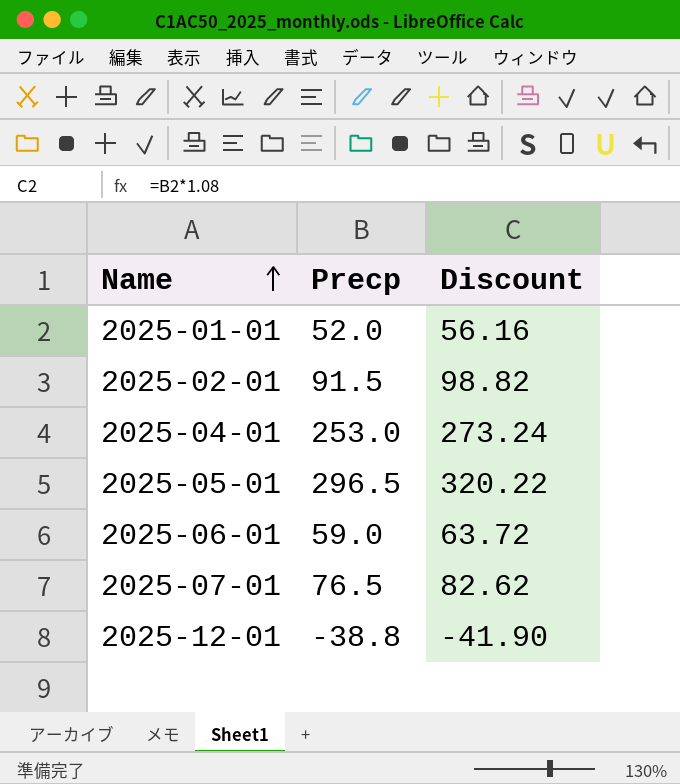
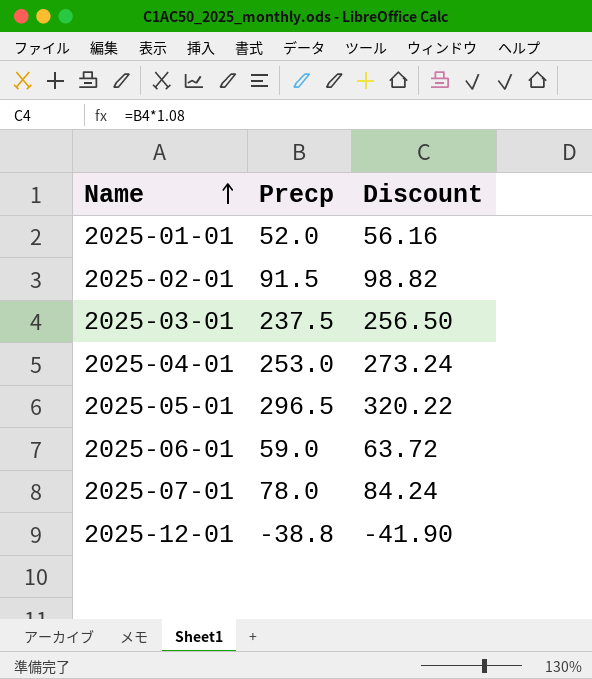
row 2025-03-01: none -> 237.5 | 256.50
2025-07-01 | Precp: 76.5 -> 78.0
2025-07-01 | Discount: 82.62 -> 84.24

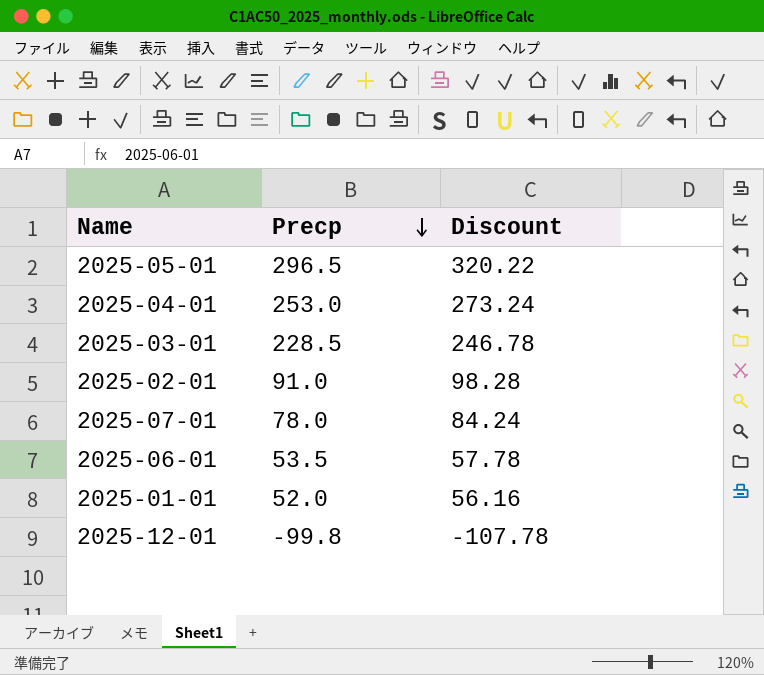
row order: Name ascending -> Precp descending
2025-03-01 | Precp: 237.5 -> 228.5
2025-03-01 | Discount: 256.50 -> 246.78
2025-02-01 | Precp: 91.5 -> 91.0
2025-02-01 | Discount: 98.82 -> 98.28
2025-06-01 | Precp: 59.0 -> 53.5
2025-06-01 | Discount: 63.72 -> 57.78
2025-12-01 | Precp: -38.8 -> -99.8
2025-12-01 | Discount: -41.90 -> -107.78

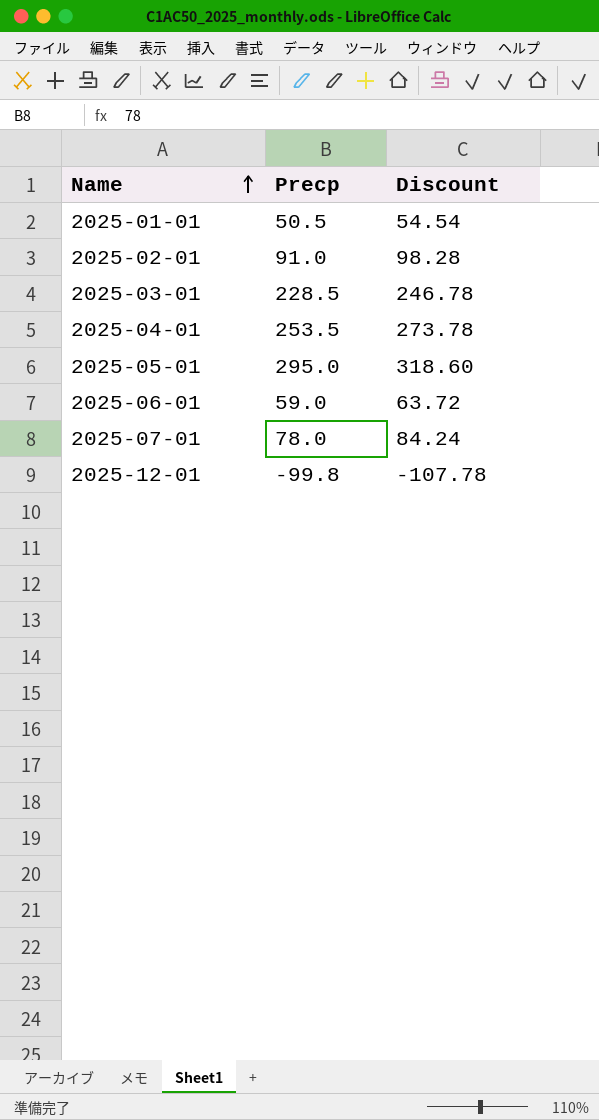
row order: Precp descending -> Name ascending
2025-01-01 | Precp: 52.0 -> 50.5
2025-01-01 | Discount: 56.16 -> 54.54
2025-04-01 | Precp: 253.0 -> 253.5
2025-04-01 | Discount: 273.24 -> 273.78
2025-05-01 | Precp: 296.5 -> 295.0
2025-05-01 | Discount: 320.22 -> 318.60
2025-06-01 | Precp: 53.5 -> 59.0
2025-06-01 | Discount: 57.78 -> 63.72

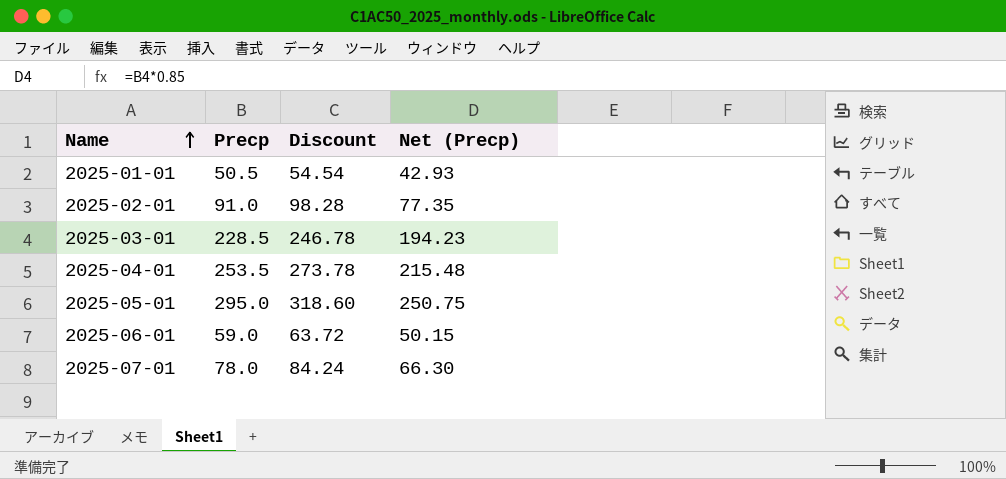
column Net (Precp) | formula: none -> [Precp] * 0.85
row 2025-12-01: -99.8 | -107.78 -> none

